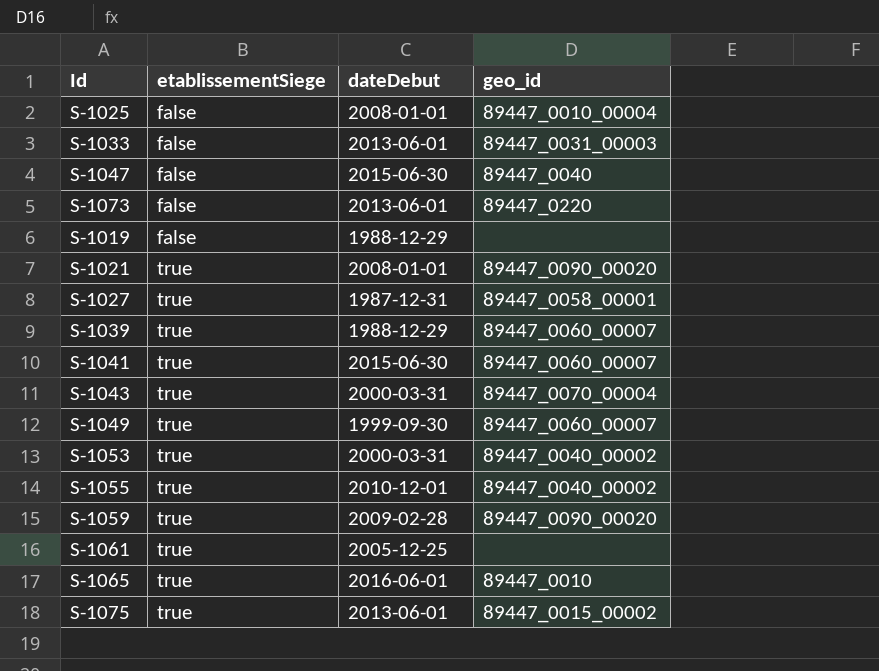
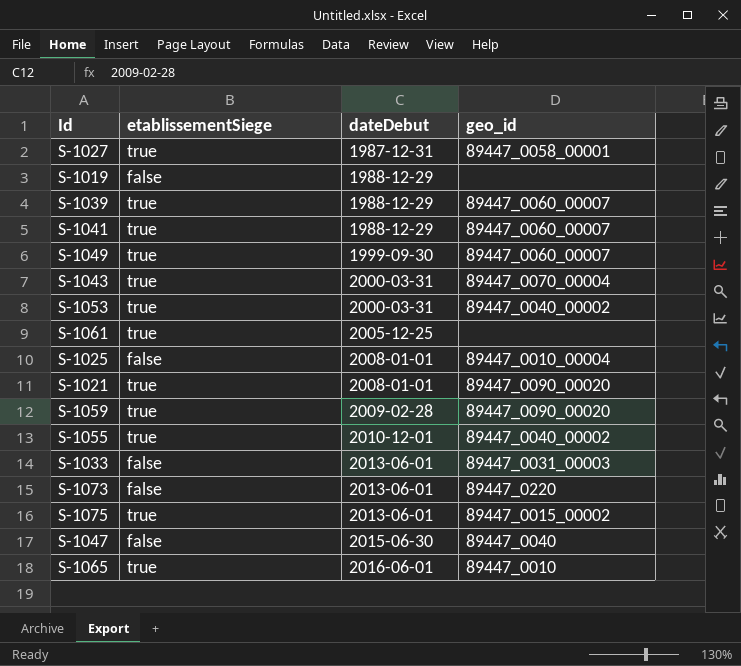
row order: etablissementSiege ascending -> dateDebut ascending
S-1041 | dateDebut: 2015-06-30 -> 1988-12-29

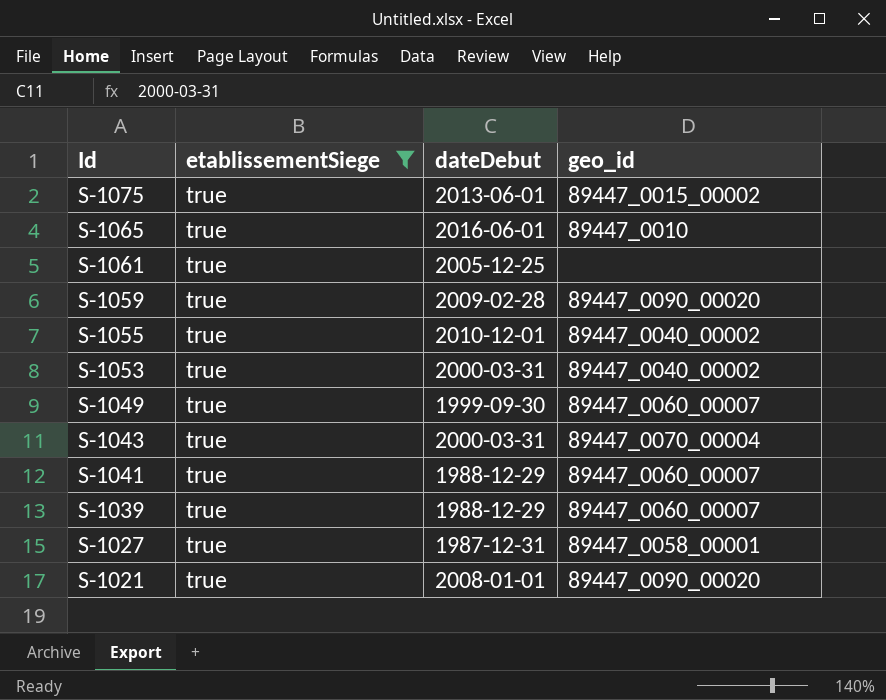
filter: none -> etablissementSiege = true
row order: dateDebut ascending -> Id descending

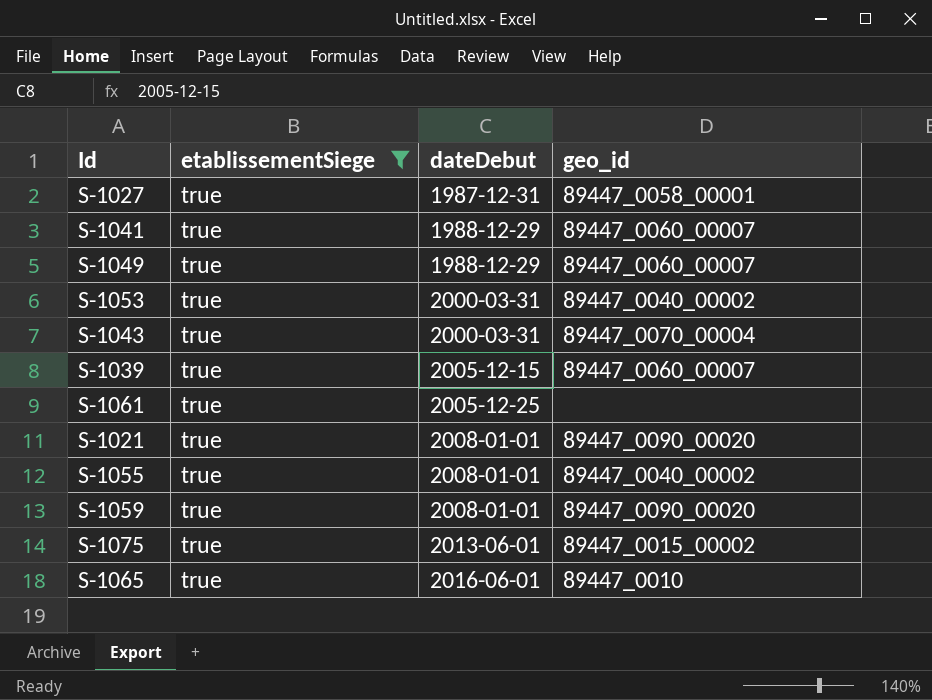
row order: Id descending -> dateDebut ascending
S-1049 | dateDebut: 1999-09-30 -> 1988-12-29
S-1039 | dateDebut: 1988-12-29 -> 2005-12-15
S-1055 | dateDebut: 2010-12-01 -> 2008-01-01
S-1059 | dateDebut: 2009-02-28 -> 2008-01-01

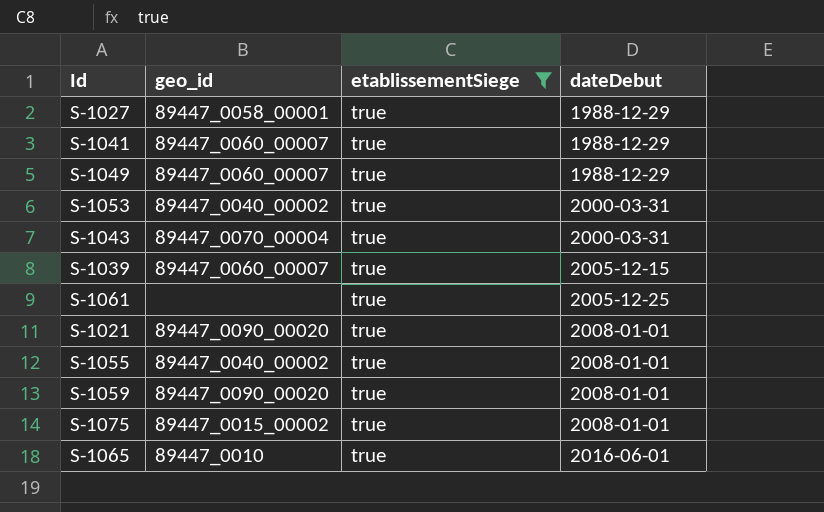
column geo_id | position: 4 -> 2
S-1027 | dateDebut: 1987-12-31 -> 1988-12-29
S-1075 | dateDebut: 2013-06-01 -> 2008-01-01

